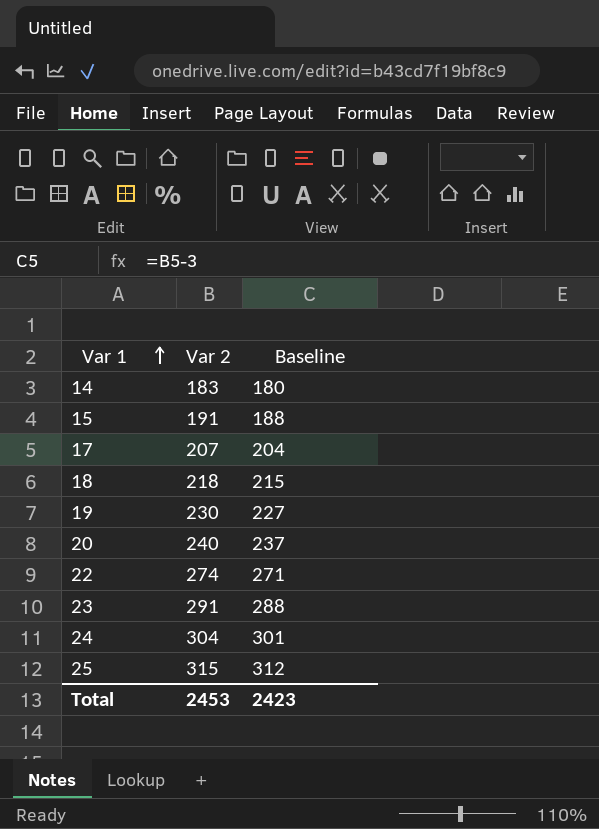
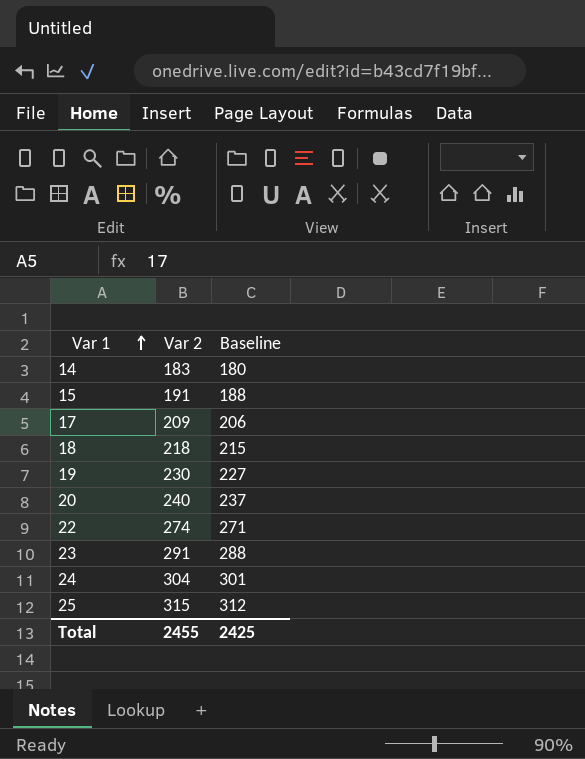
17 | Var 2: 207 -> 209
17 | Baseline: 204 -> 206
Total | Var 2: 2453 -> 2455
Total | Baseline: 2423 -> 2425

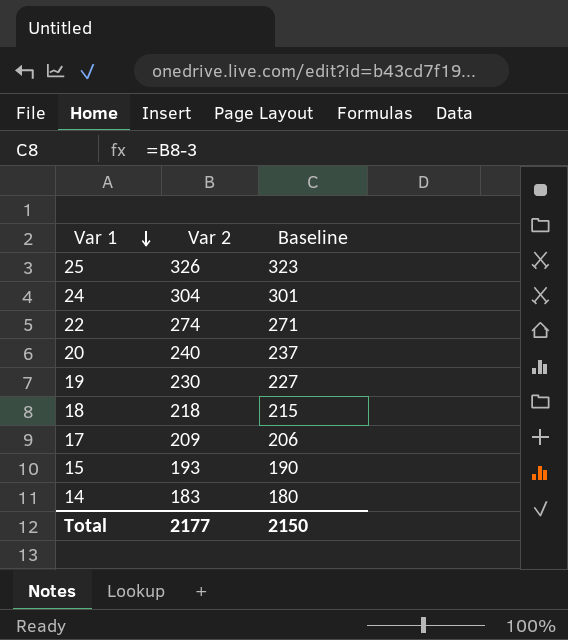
row order: Var 1 ascending -> Var 1 descending
row 23: 291 | 288 -> none
25 | Var 2: 315 -> 326
25 | Baseline: 312 -> 323
15 | Var 2: 191 -> 193
15 | Baseline: 188 -> 190
Total | Var 2: 2455 -> 2177
Total | Baseline: 2425 -> 2150

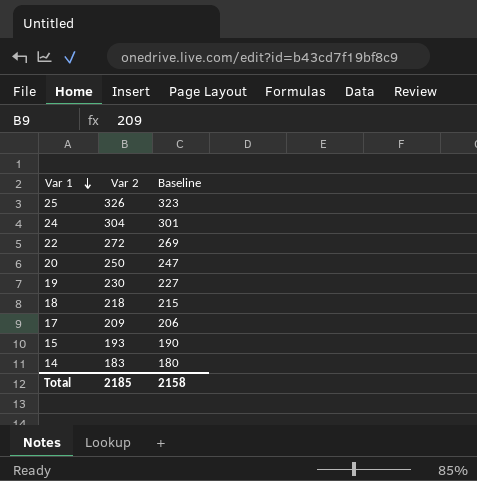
22 | Var 2: 274 -> 272
22 | Baseline: 271 -> 269
20 | Var 2: 240 -> 250
20 | Baseline: 237 -> 247
Total | Var 2: 2177 -> 2185
Total | Baseline: 2150 -> 2158

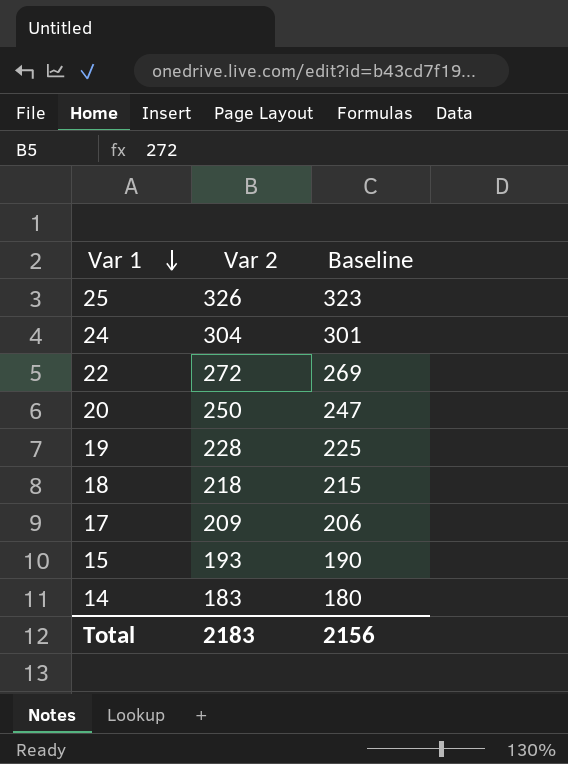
19 | Var 2: 230 -> 228
19 | Baseline: 227 -> 225
Total | Var 2: 2185 -> 2183
Total | Baseline: 2158 -> 2156

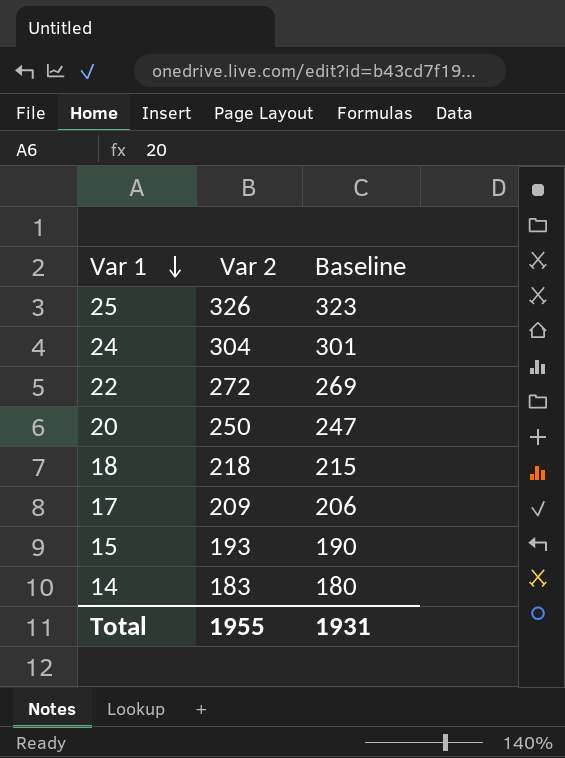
row 19: 228 | 225 -> none
Total | Var 2: 2183 -> 1955
Total | Baseline: 2156 -> 1931

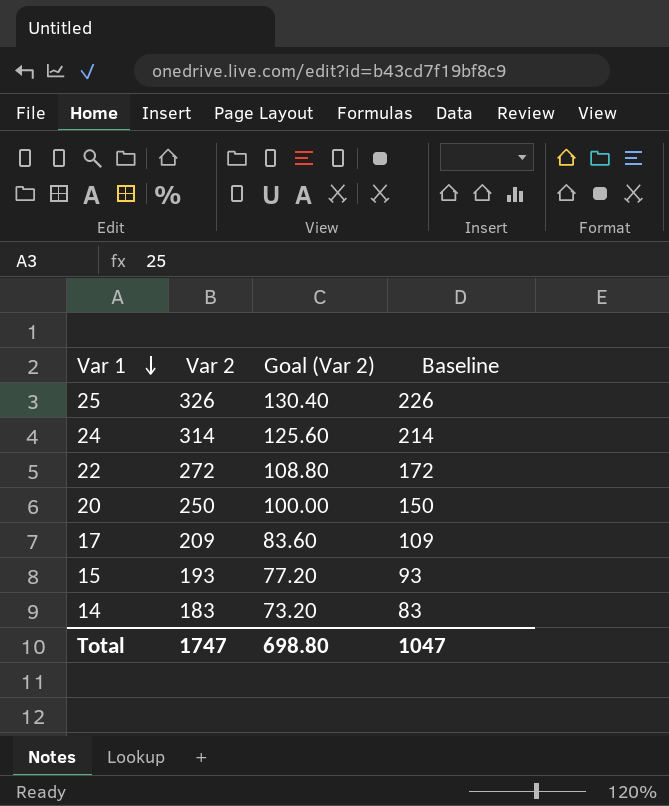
column Goal (Var 2) | formula: none -> [Var 2] * 0.4
column Baseline | formula: [Var 2] - 3 -> [Var 2] - 100
row 18: 218 | 215 -> none
24 | Var 2: 304 -> 314
Total | Var 2: 1955 -> 1747
Total | Baseline: 1931 -> 1047

